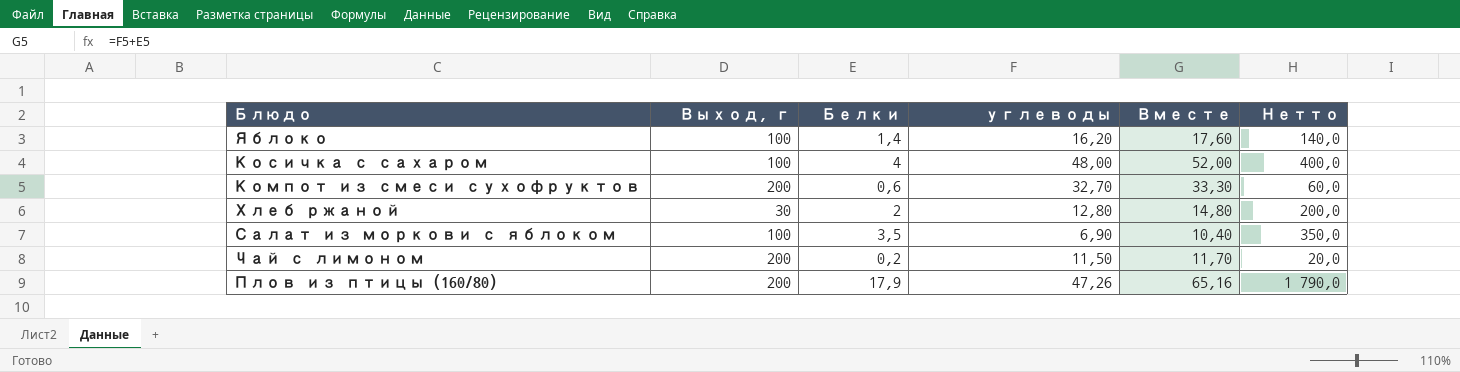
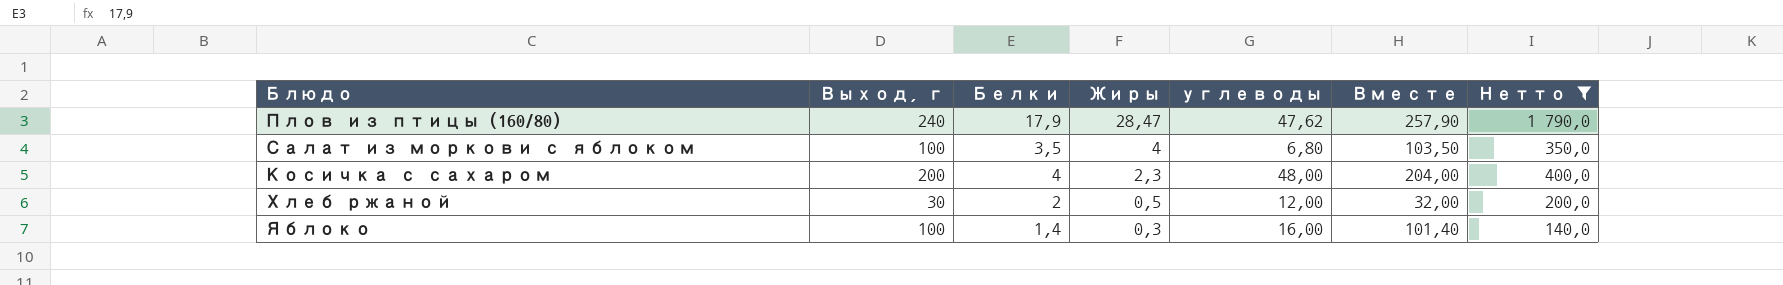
filter: none -> Нетто >= 140,0
row order: none -> Жиры descending
column Жиры | position: none -> 4
column Вместе | formula: [Белки] + [углеводы] -> [Выход, г] + [Белки]
Плов из птицы (160/80) | Выход, г: 200 -> 240
Плов из птицы (160/80) | углеводы: 47,26 -> 47,62
Салат из моркови с яблоком | углеводы: 6,90 -> 6,80
Косичка с сахаром | Выход, г: 100 -> 200
Хлеб ржаной | углеводы: 12,80 -> 12,00
Яблоко | углеводы: 16,20 -> 16,00

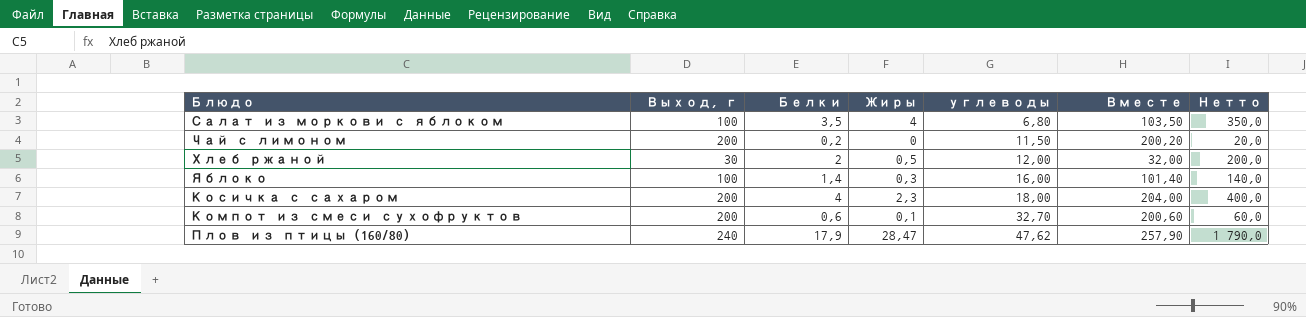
filter: Нетто >= 140,0 -> none
row order: Жиры descending -> углеводы ascending
Косичка с сахаром | углеводы: 48,00 -> 18,00

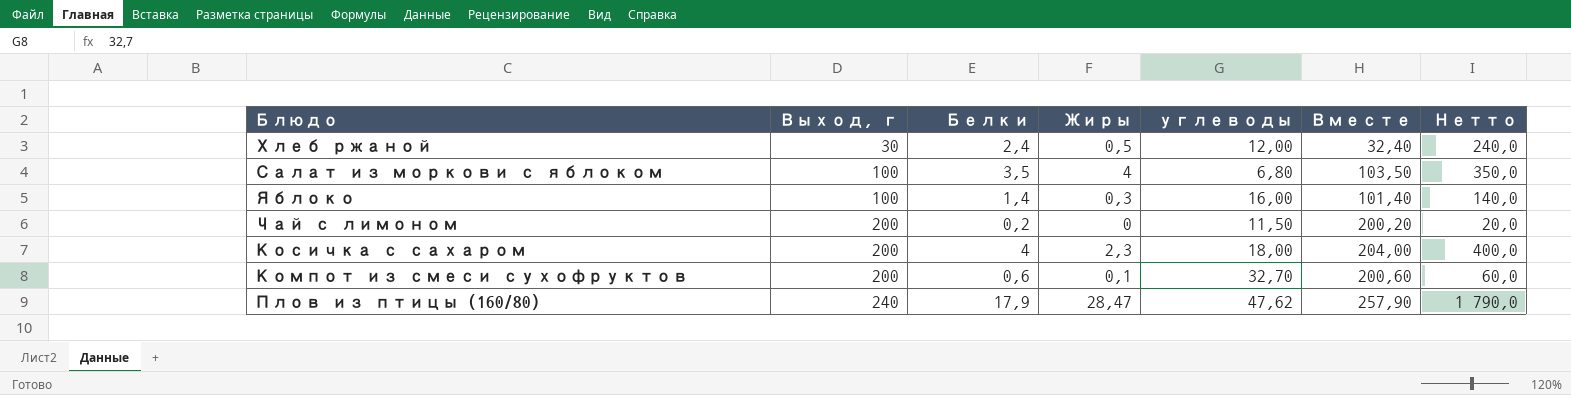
row order: углеводы ascending -> Выход, г ascending
Хлеб ржаной | Белки: 2 -> 2,4
Хлеб ржаной | Вместе: 32,00 -> 32,40
Хлеб ржаной | Нетто: 200,0 -> 240,0

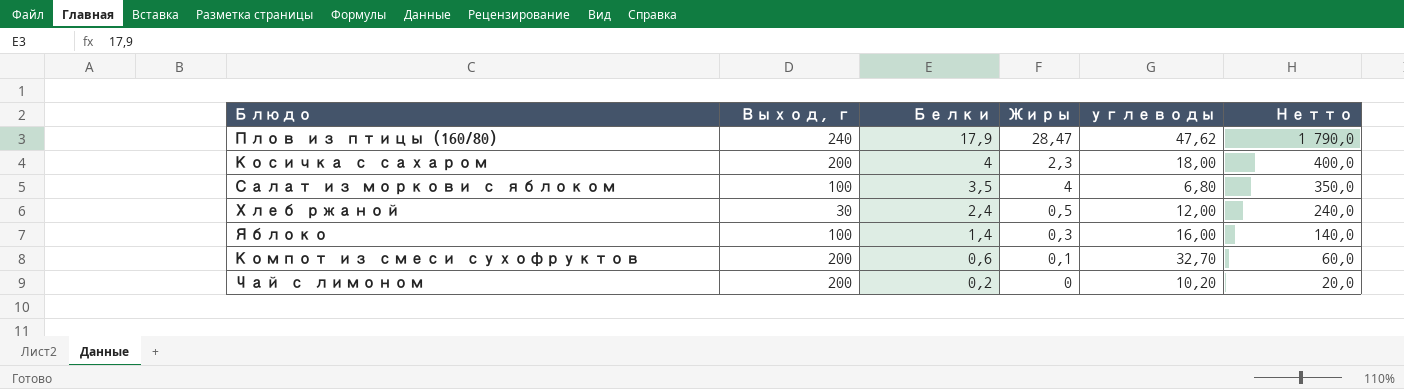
row order: Выход, г ascending -> Белки descending
column Вместе | formula: [Выход, г] + [Белки] -> none
Чай с лимоном | углеводы: 11,50 -> 10,20

